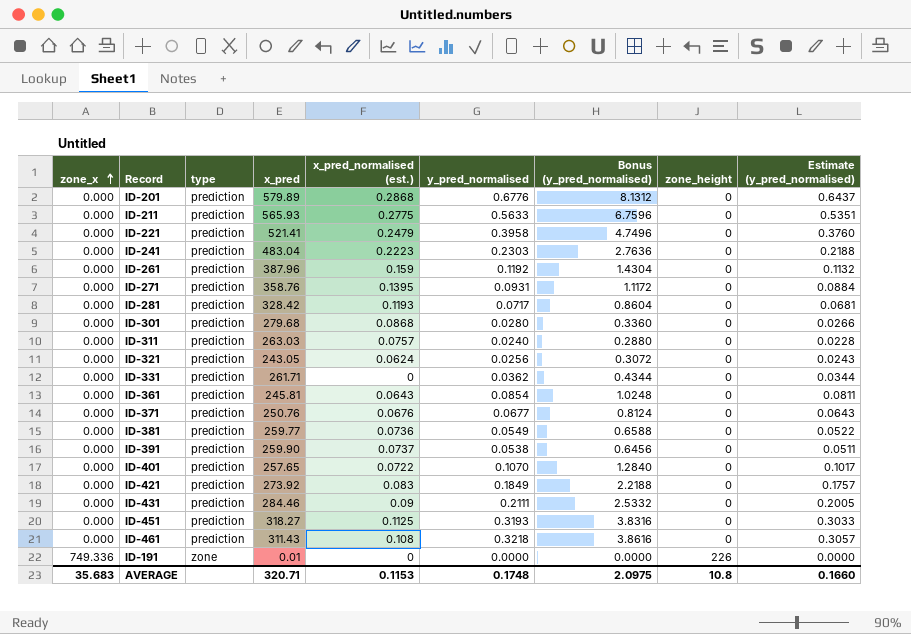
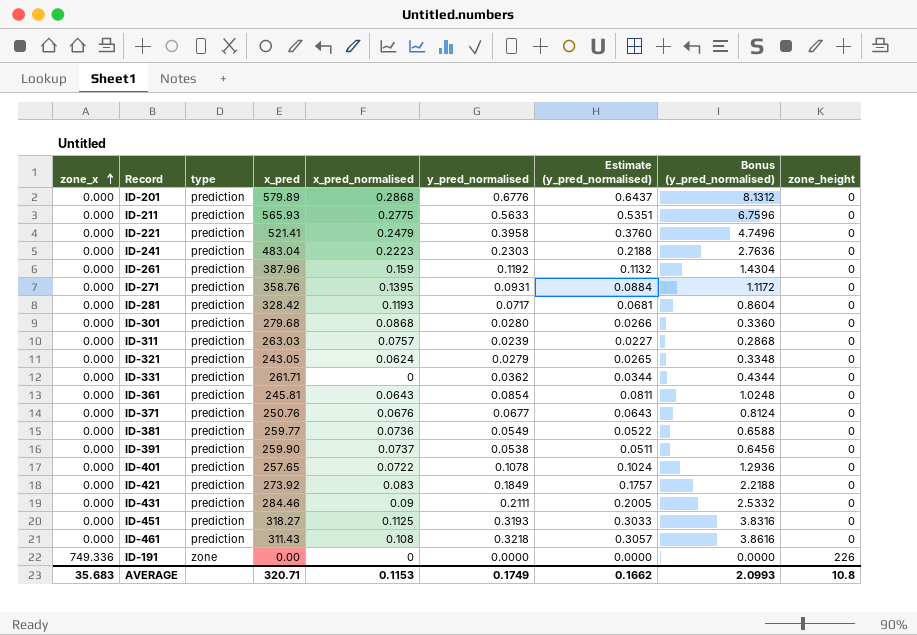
column name: x_pred_normalised (est.) -> x_pred_normalised
column Estimate (y_pred_normalised) | position: 9 -> 7
ID-311 | y_pred_normalised: 0.0240 -> 0.0239
ID-311 | Estimate (y_pred_normalised): 0.0228 -> 0.0227
ID-311 | Bonus (y_pred_normalised): 0.2880 -> 0.2868
ID-321 | y_pred_normalised: 0.0256 -> 0.0279
ID-321 | Estimate (y_pred_normalised): 0.0243 -> 0.0265
ID-321 | Bonus (y_pred_normalised): 0.3072 -> 0.3348
ID-401 | y_pred_normalised: 0.1070 -> 0.1078
ID-401 | Estimate (y_pred_normalised): 0.1017 -> 0.1024
ID-401 | Bonus (y_pred_normalised): 1.2840 -> 1.2936
ID-191 | x_pred: 0.01 -> 0.00
AVERAGE | y_pred_normalised: 0.1748 -> 0.1749
AVERAGE | Estimate (y_pred_normalised): 0.1660 -> 0.1662
AVERAGE | Bonus (y_pred_normalised): 2.0975 -> 2.0993

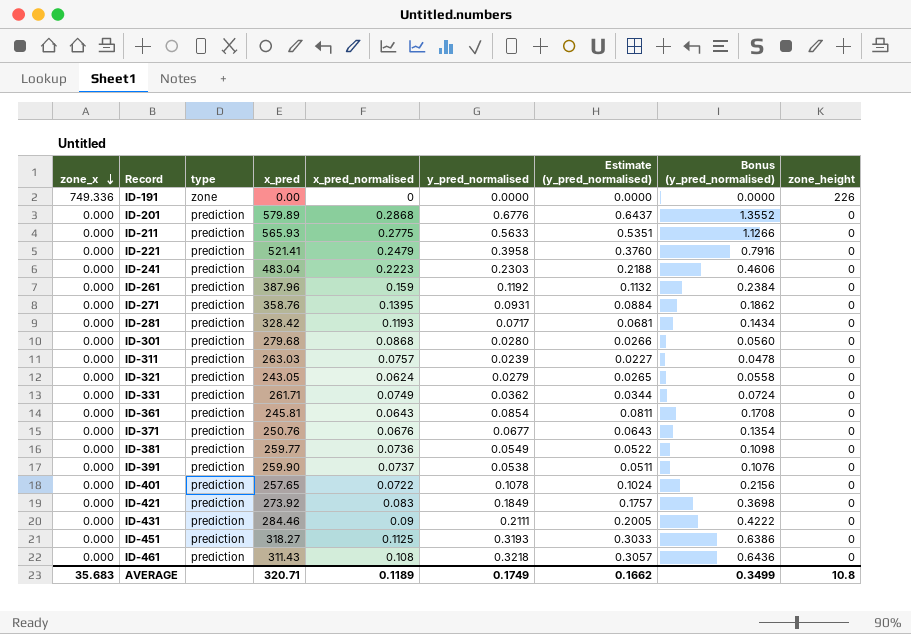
row order: zone_x ascending -> zone_x descending
column Bonus (y_pred_normalised) | formula: [y_pred_normalised] * 12 -> [y_pred_normalised] * 2
ID-331 | x_pred_normalised: 0 -> 0.0749
AVERAGE | x_pred_normalised: 0.1153 -> 0.1189
AVERAGE | Bonus (y_pred_normalised): 2.0993 -> 0.3499

